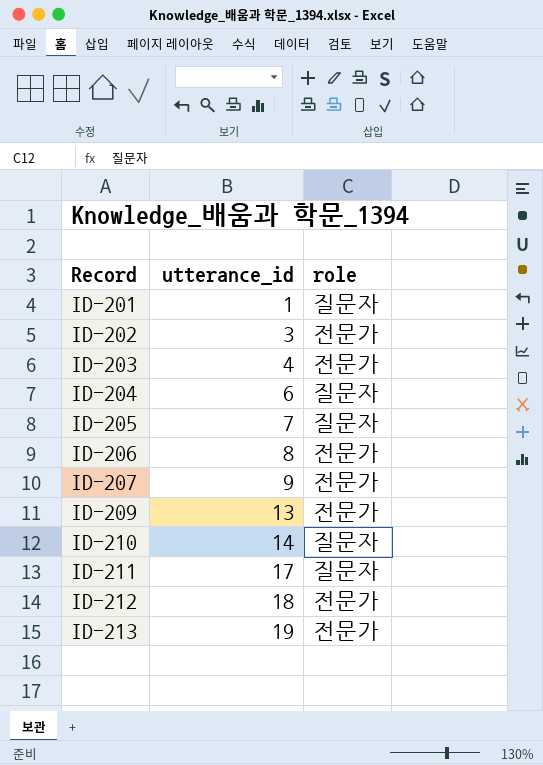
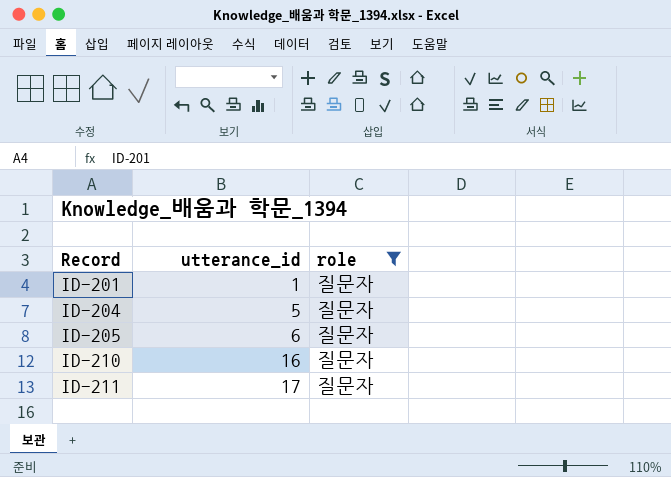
filter: none -> role = 질문자
ID-204 | utterance_id: 6 -> 5
ID-205 | utterance_id: 7 -> 6
ID-210 | utterance_id: 14 -> 16

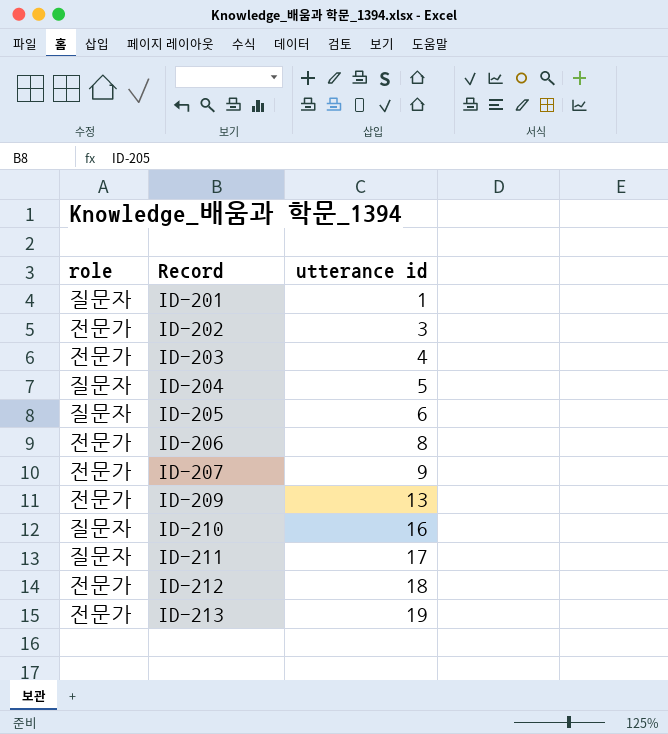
filter: role = 질문자 -> none
column role | position: 3 -> 1
column name: utterance_id -> utterance id

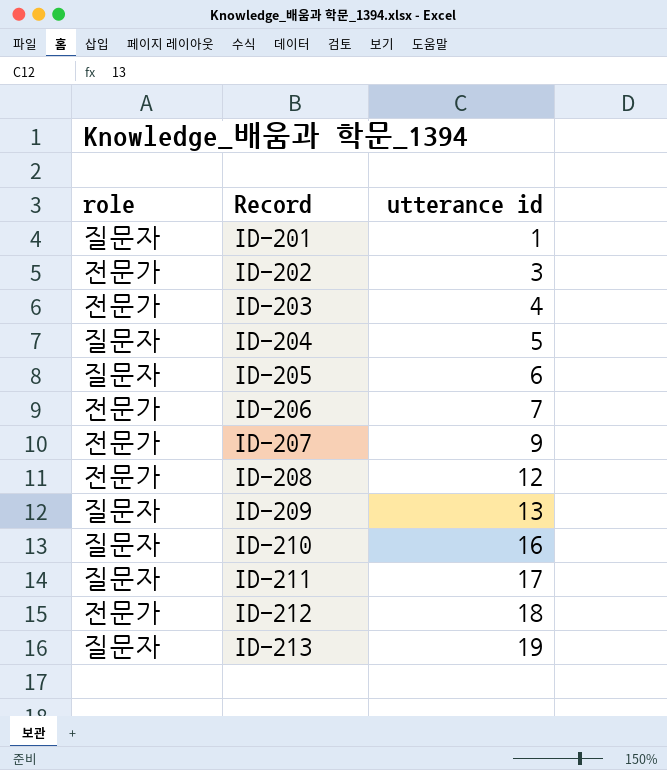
ID-206 | utterance id: 8 -> 7
row ID-208: none -> 전문가 | 12
ID-209 | role: 전문가 -> 질문자
ID-213 | role: 전문가 -> 질문자

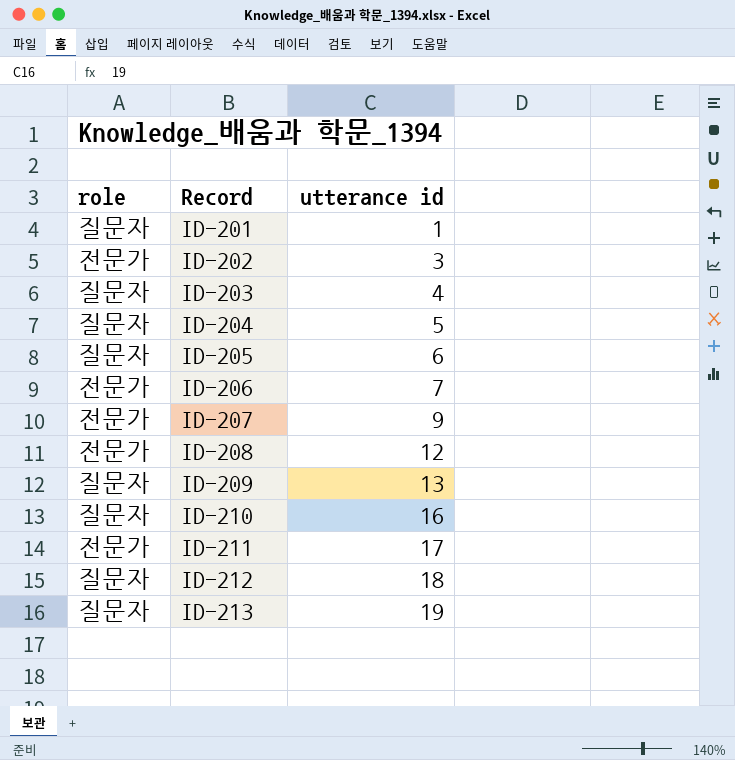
ID-203 | role: 전문가 -> 질문자
ID-211 | role: 질문자 -> 전문가
ID-212 | role: 전문가 -> 질문자

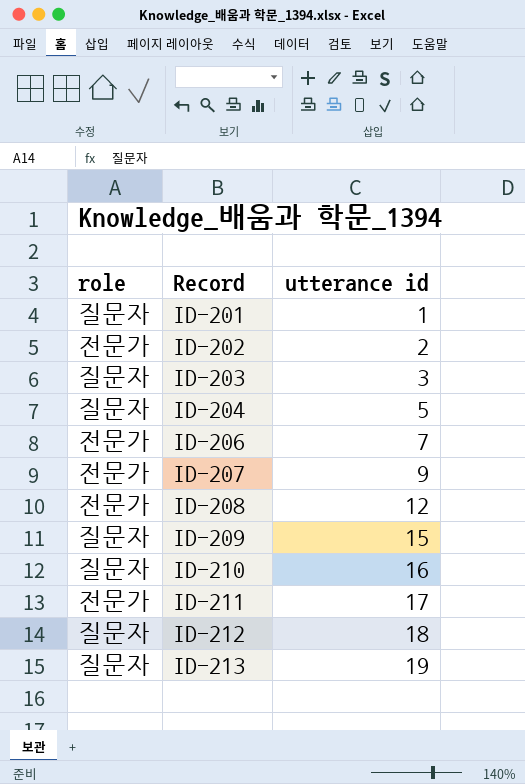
row ID-205: 질문자 | 6 -> none
ID-202 | utterance id: 3 -> 2
ID-203 | utterance id: 4 -> 3
ID-209 | utterance id: 13 -> 15

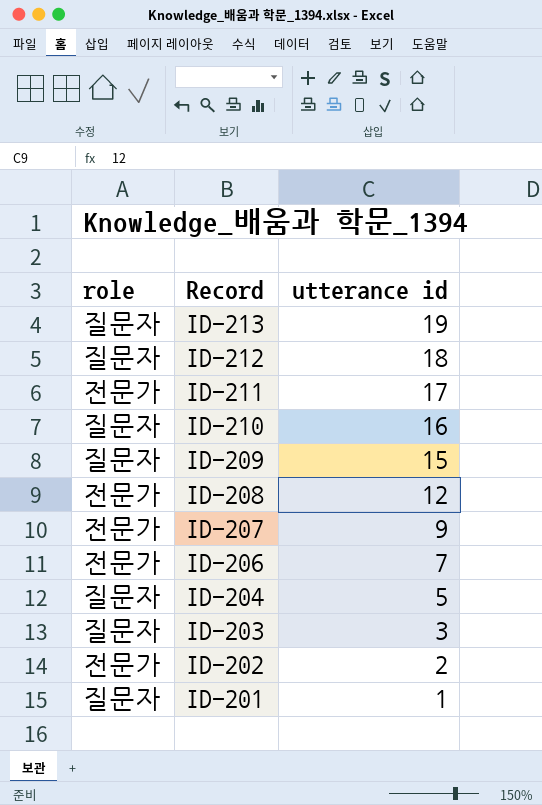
row order: Record ascending -> Record descending

